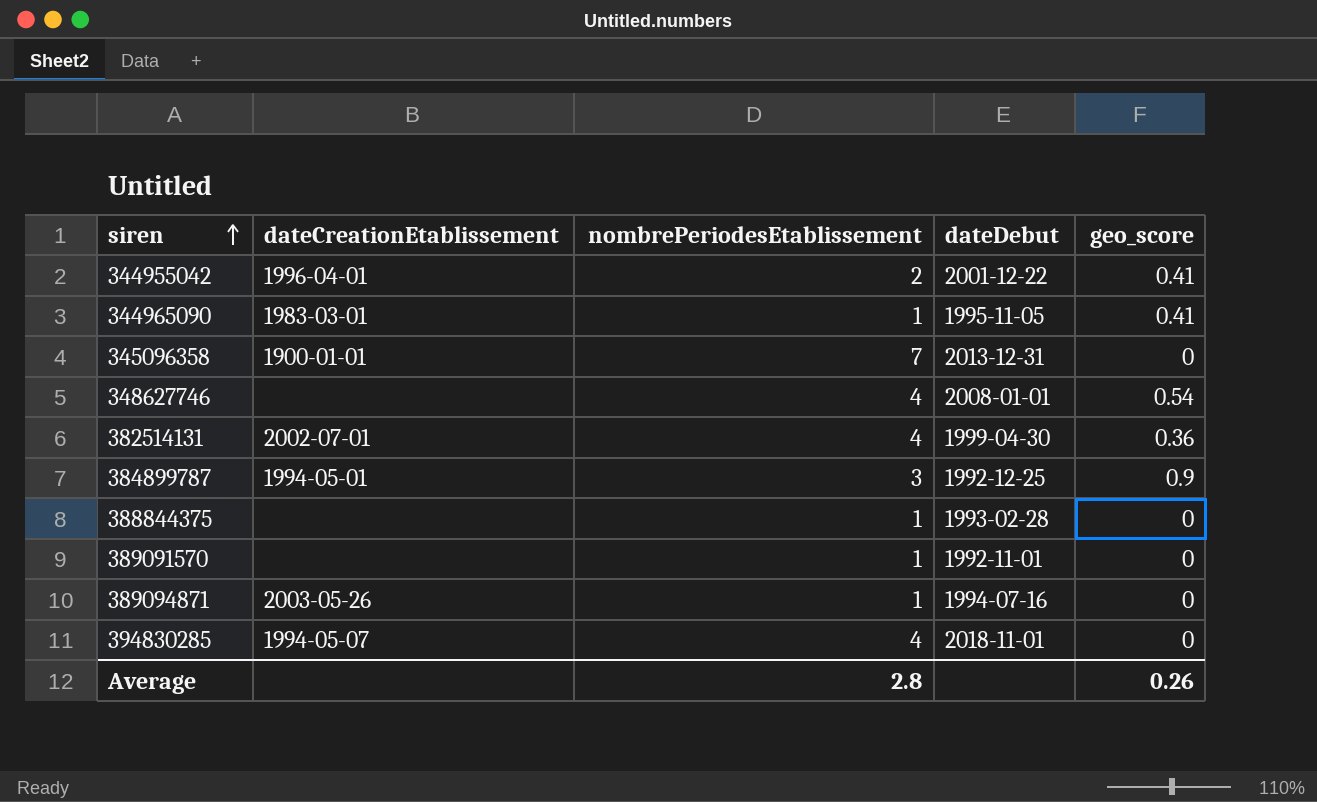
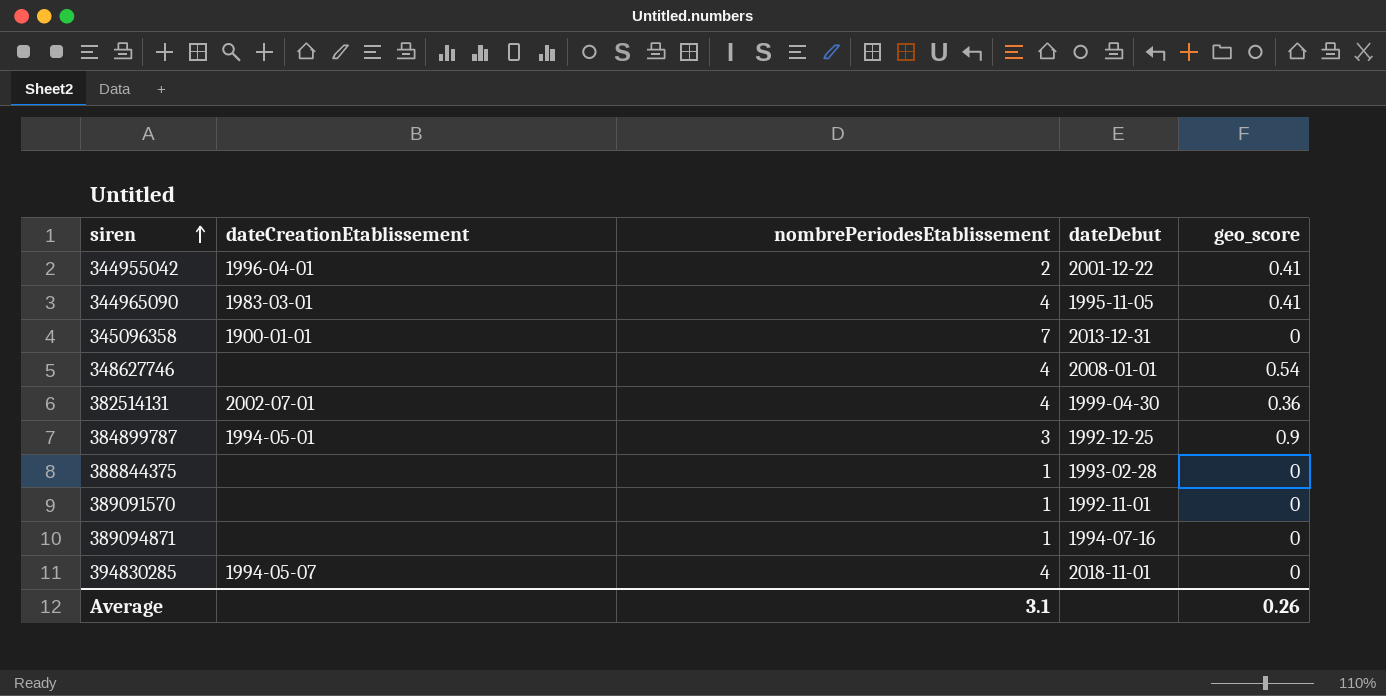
344965090 | nombrePeriodesEtablissement: 1 -> 4
389094871 | dateCreationEtablissement: 2003-05-26 -> none
Average | nombrePeriodesEtablissement: 2.8 -> 3.1

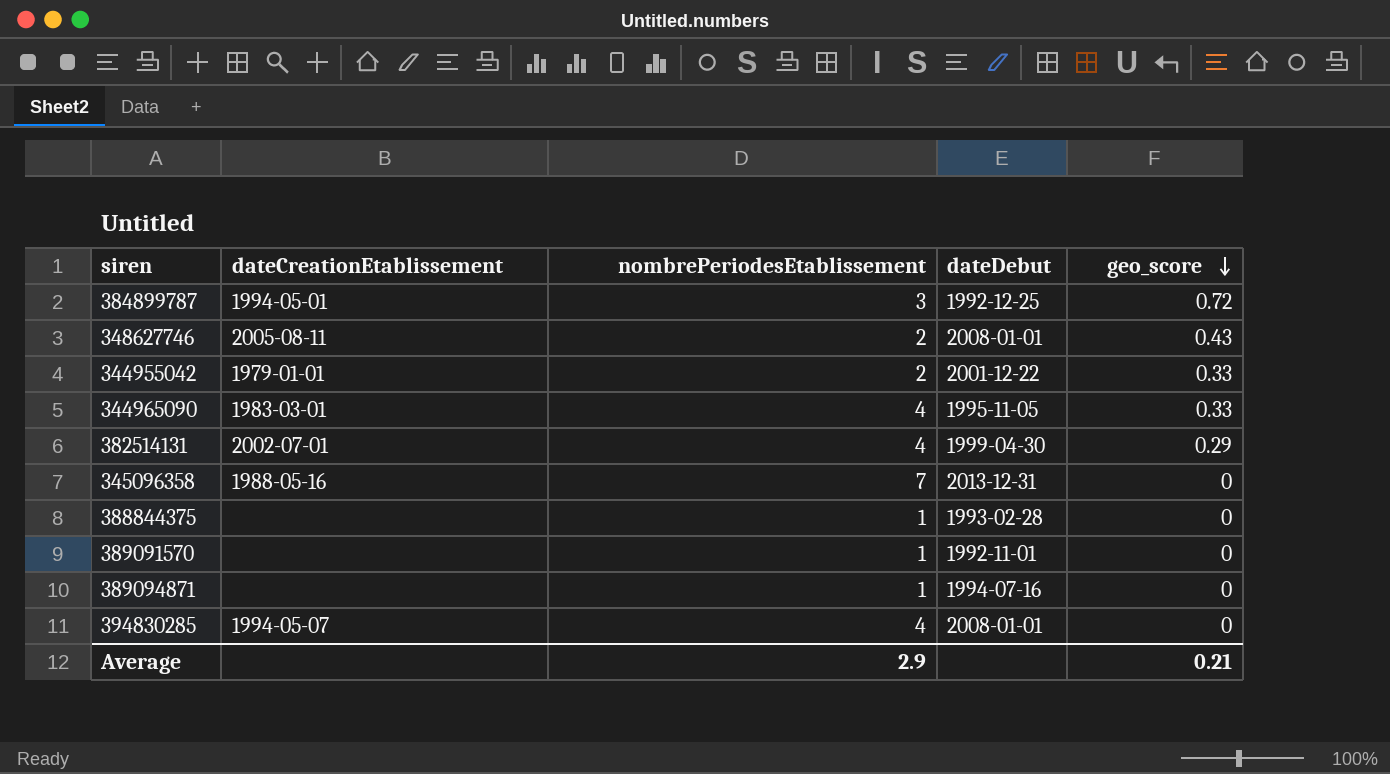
row order: siren ascending -> geo_score descending
384899787 | geo_score: 0.9 -> 0.72
348627746 | dateCreationEtablissement: none -> 2005-08-11
348627746 | nombrePeriodesEtablissement: 4 -> 2
348627746 | geo_score: 0.54 -> 0.43
344955042 | dateCreationEtablissement: 1996-04-01 -> 1979-01-01
344955042 | geo_score: 0.41 -> 0.33
344965090 | geo_score: 0.41 -> 0.33
382514131 | geo_score: 0.36 -> 0.29
345096358 | dateCreationEtablissement: 1900-01-01 -> 1988-05-16
394830285 | dateDebut: 2018-11-01 -> 2008-01-01
Average | nombrePeriodesEtablissement: 3.1 -> 2.9
Average | geo_score: 0.26 -> 0.21

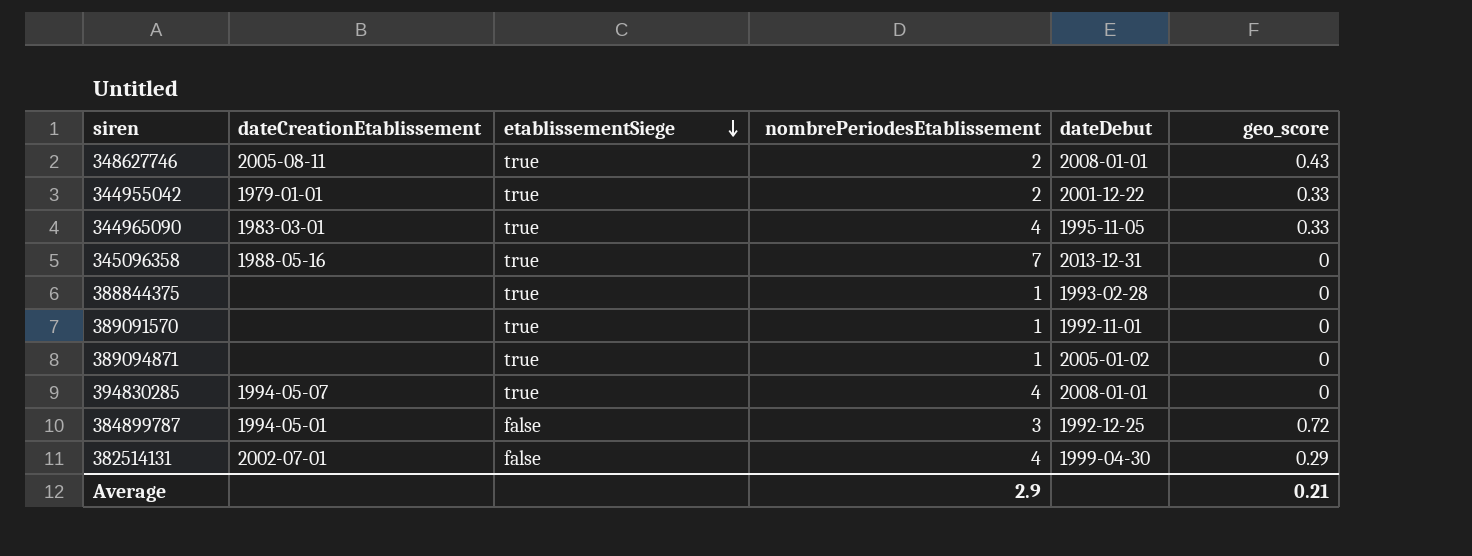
row order: geo_score descending -> etablissementSiege descending
column etablissementSiege | position: none -> 3
389094871 | dateDebut: 1994-07-16 -> 2005-01-02

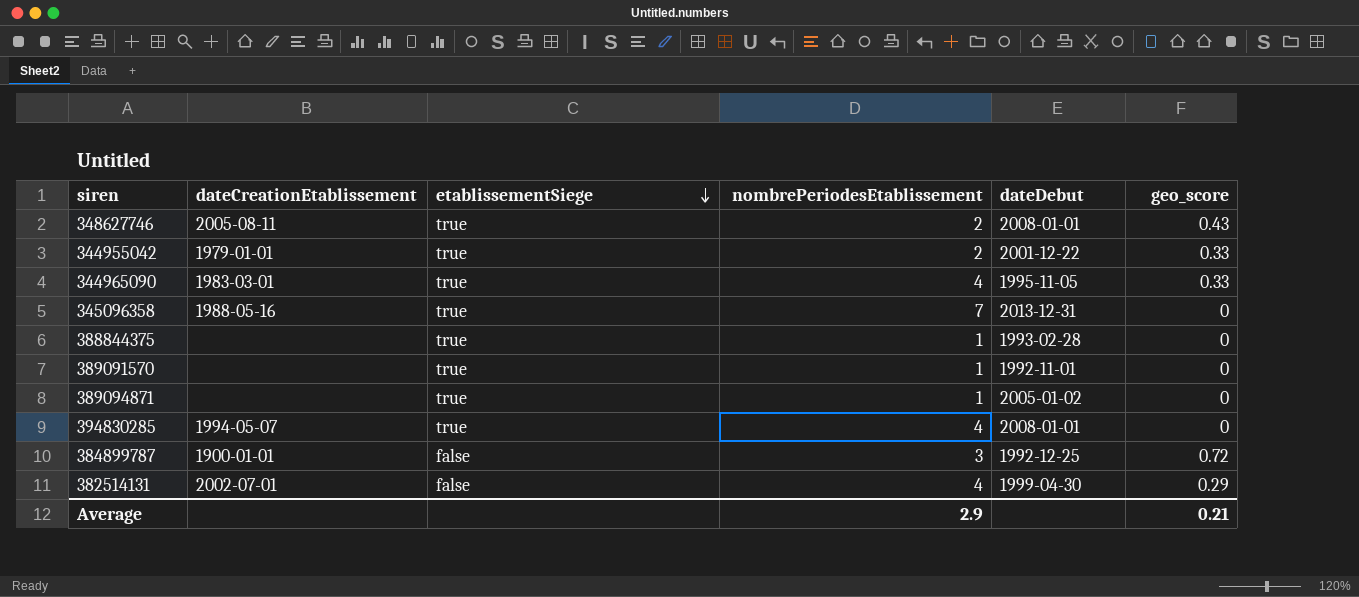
384899787 | dateCreationEtablissement: 1994-05-01 -> 1900-01-01

